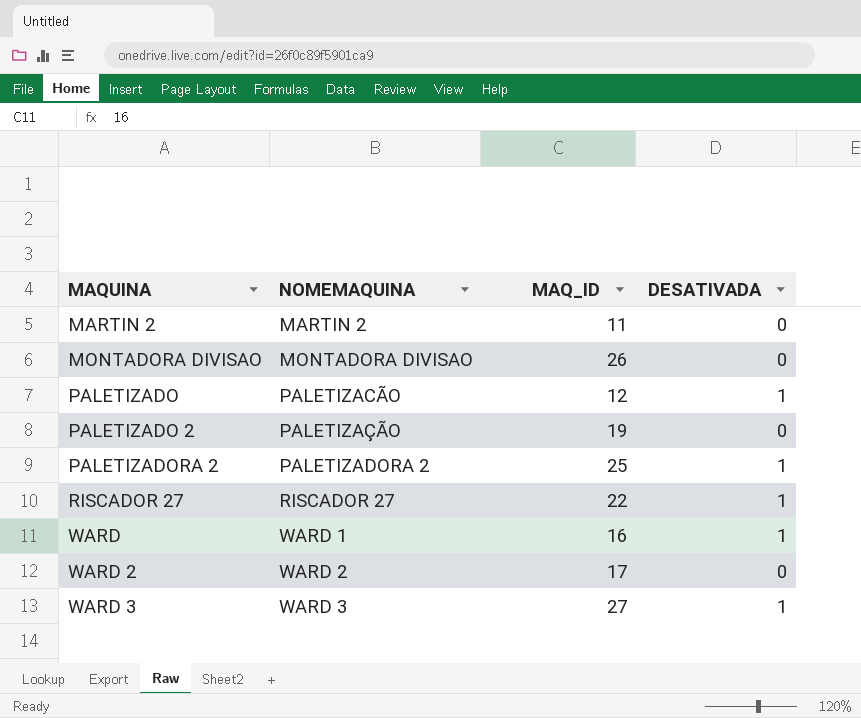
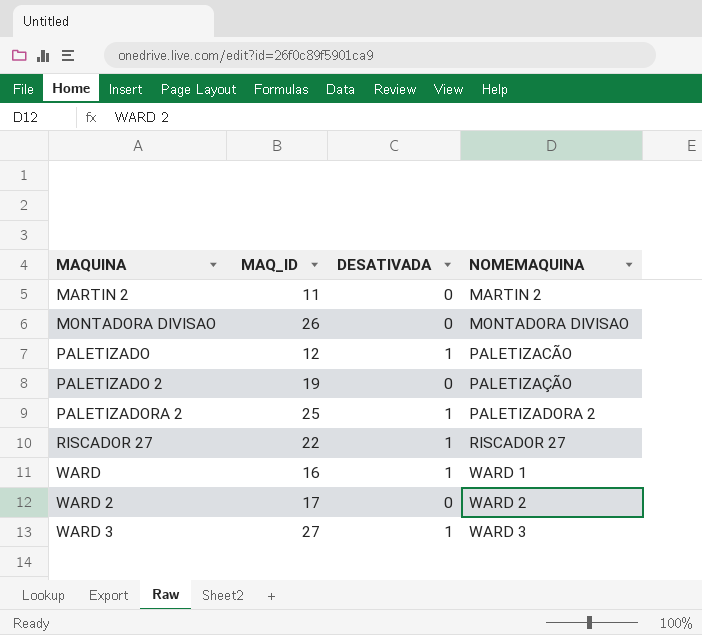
column NOMEMAQUINA | position: 2 -> 4

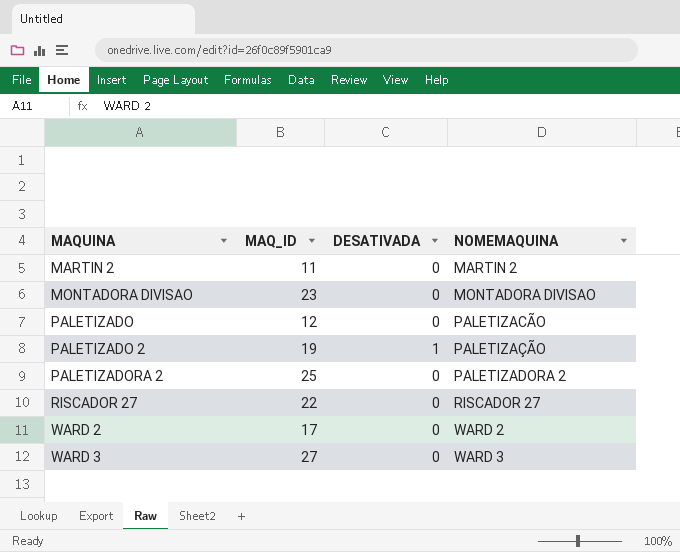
row WARD: 16 | 1 | WARD 1 -> none
MONTADORA DIVISAO | MAQ_ID: 26 -> 23
PALETIZADO | DESATIVADA: 1 -> 0
PALETIZADO 2 | DESATIVADA: 0 -> 1
PALETIZADORA 2 | DESATIVADA: 1 -> 0
RISCADOR 27 | DESATIVADA: 1 -> 0
WARD 3 | DESATIVADA: 1 -> 0

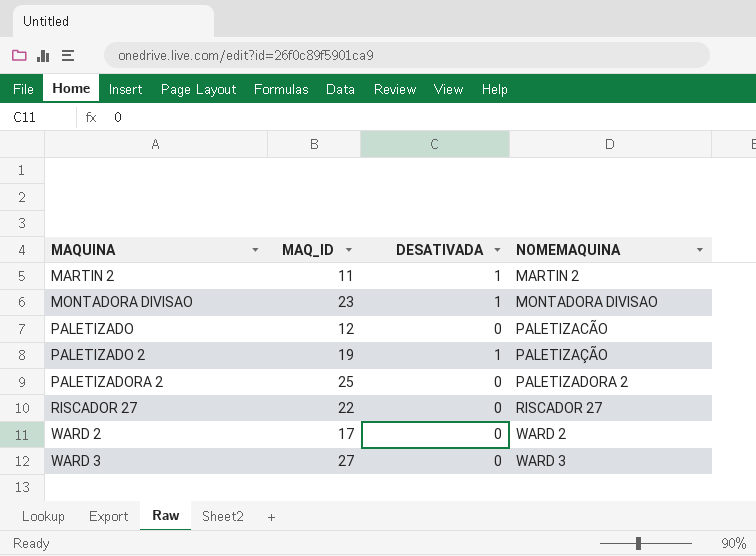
MARTIN 2 | DESATIVADA: 0 -> 1
MONTADORA DIVISAO | DESATIVADA: 0 -> 1

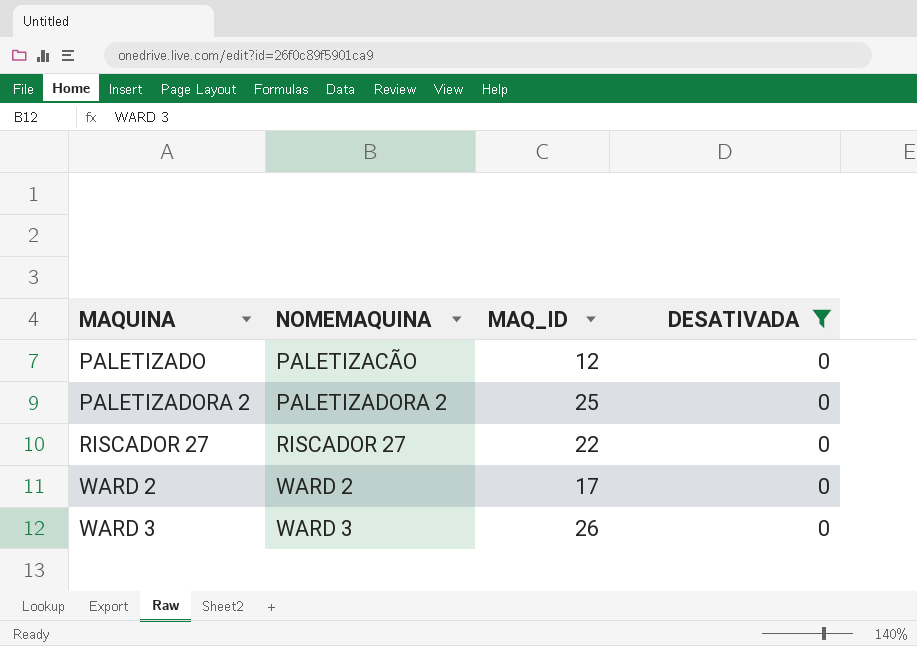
filter: none -> DESATIVADA = 0
column NOMEMAQUINA | position: 4 -> 2
WARD 3 | MAQ_ID: 27 -> 26

